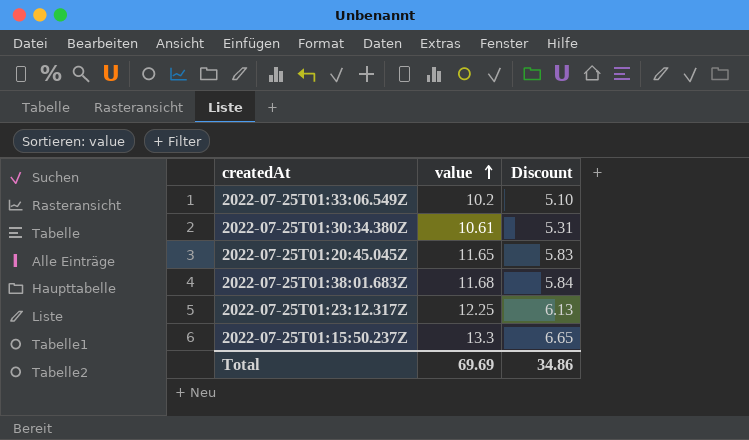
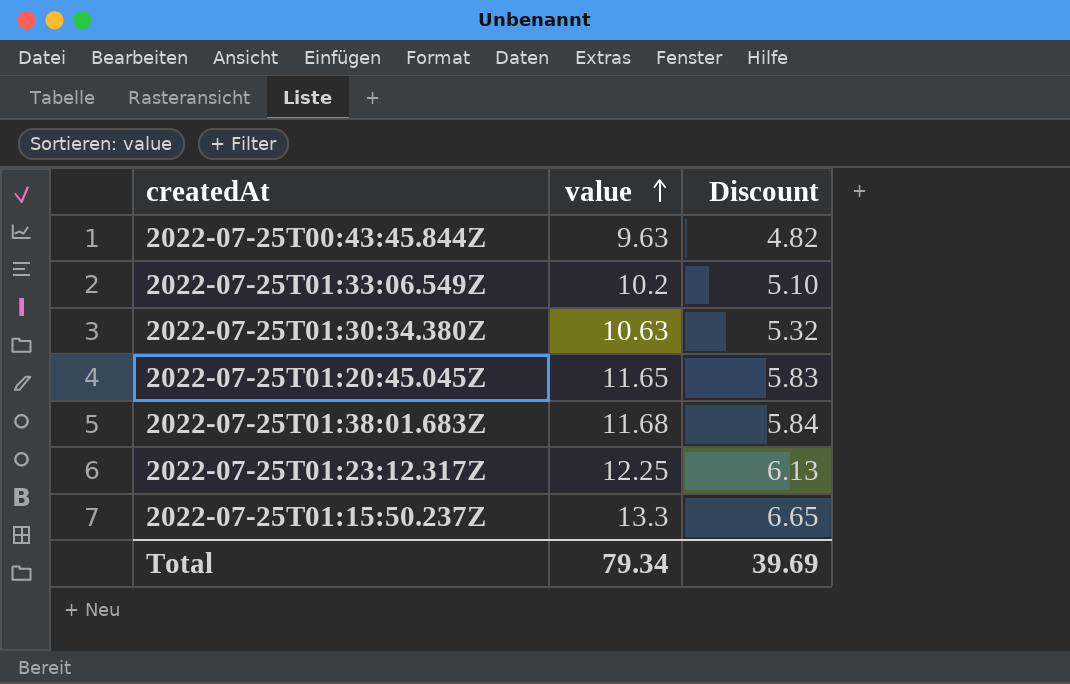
row 2022-07-25T00:43:45.844Z: none -> 9.63 | 4.82
2022-07-25T01:30:34.380Z | value: 10.61 -> 10.63
2022-07-25T01:30:34.380Z | Discount: 5.31 -> 5.32
Total | value: 69.69 -> 79.34
Total | Discount: 34.86 -> 39.69

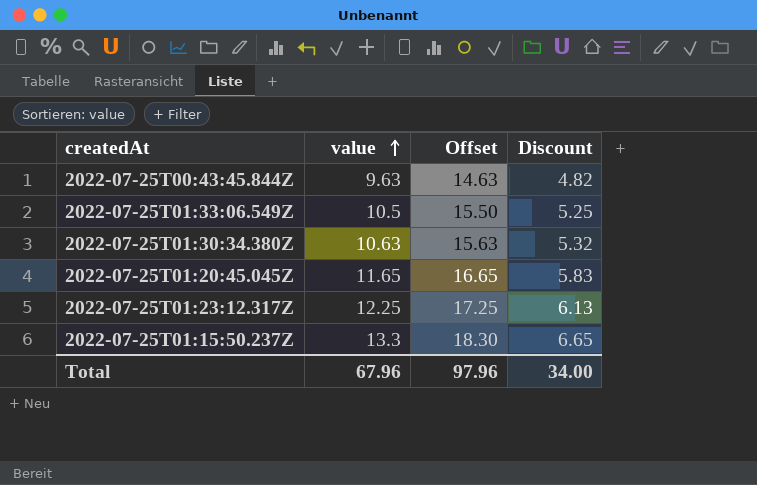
column Offset | formula: none -> [value] + 5
row 2022-07-25T01:38:01.683Z: 11.68 | 5.84 -> none
2022-07-25T01:33:06.549Z | value: 10.2 -> 10.5
2022-07-25T01:33:06.549Z | Discount: 5.10 -> 5.25
Total | value: 79.34 -> 67.96
Total | Discount: 39.69 -> 34.00

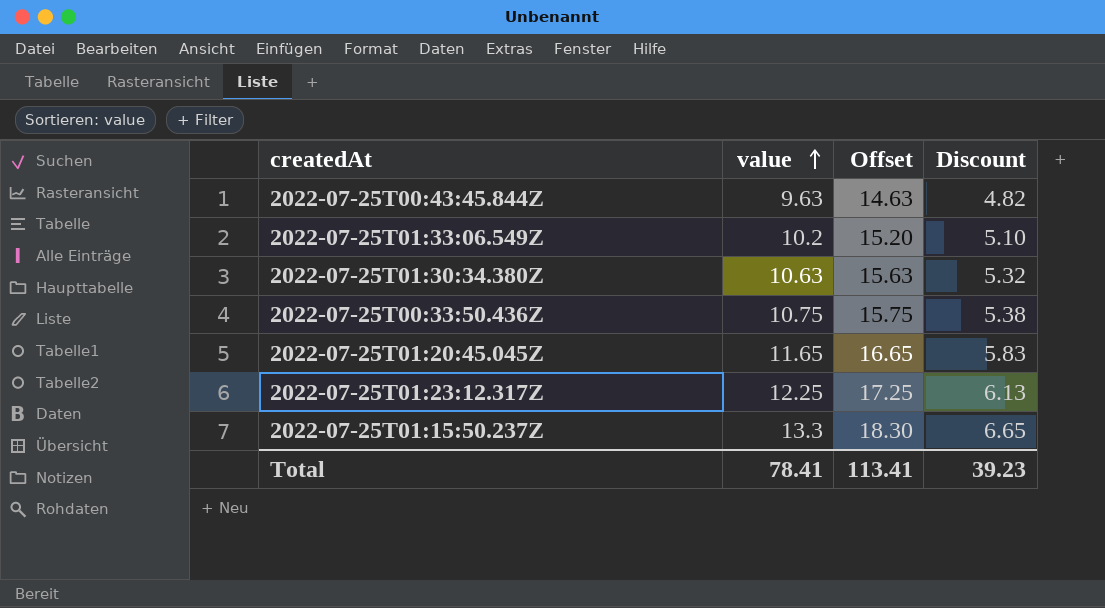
2022-07-25T01:33:06.549Z | value: 10.5 -> 10.2
2022-07-25T01:33:06.549Z | Offset: 15.50 -> 15.20
2022-07-25T01:33:06.549Z | Discount: 5.25 -> 5.10
row 2022-07-25T00:33:50.436Z: none -> 10.75 | 15.75 | 5.38
Total | value: 67.96 -> 78.41
Total | Offset: 97.96 -> 113.41
Total | Discount: 34.00 -> 39.23

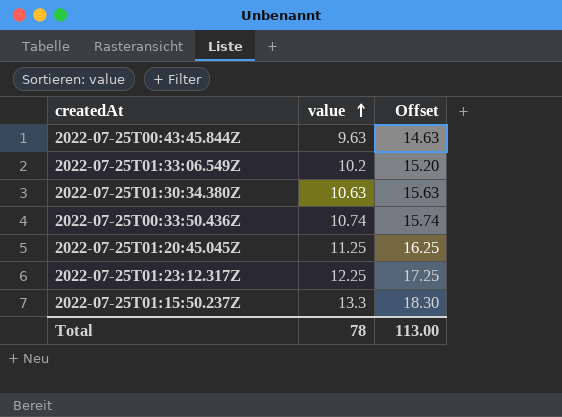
column Discount | formula: [value] * 0.5 -> none
2022-07-25T00:33:50.436Z | value: 10.75 -> 10.74
2022-07-25T00:33:50.436Z | Offset: 15.75 -> 15.74
2022-07-25T01:20:45.045Z | value: 11.65 -> 11.25
2022-07-25T01:20:45.045Z | Offset: 16.65 -> 16.25
Total | value: 78.41 -> 78
Total | Offset: 113.41 -> 113.00

